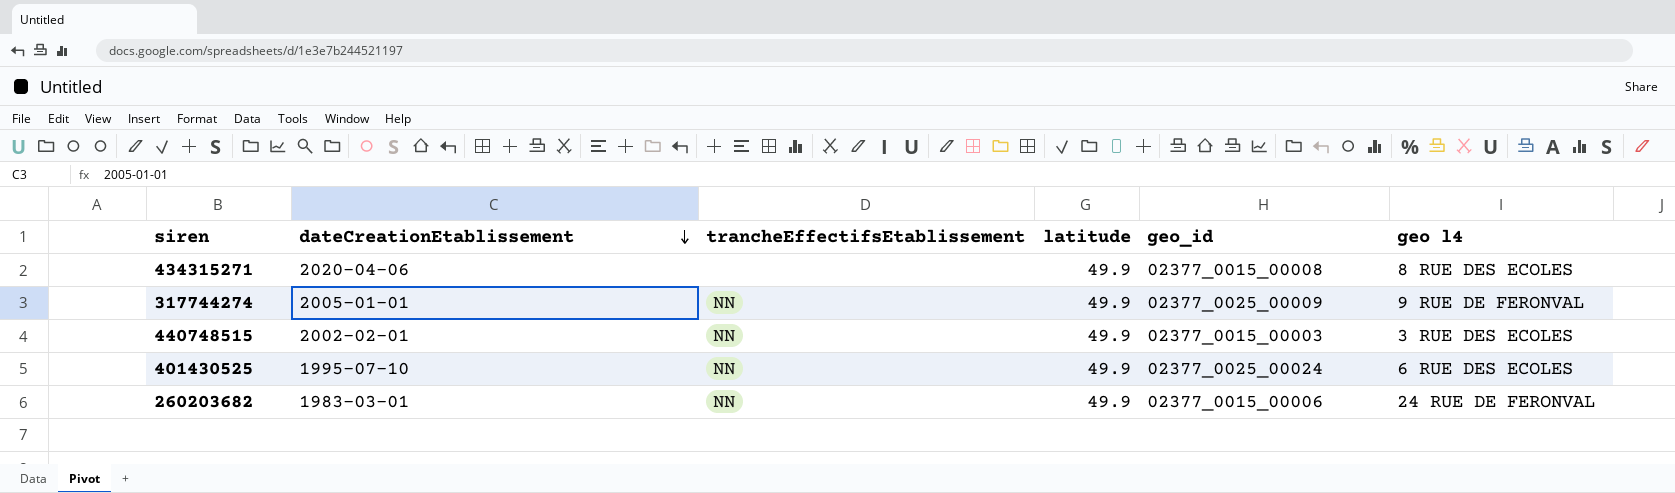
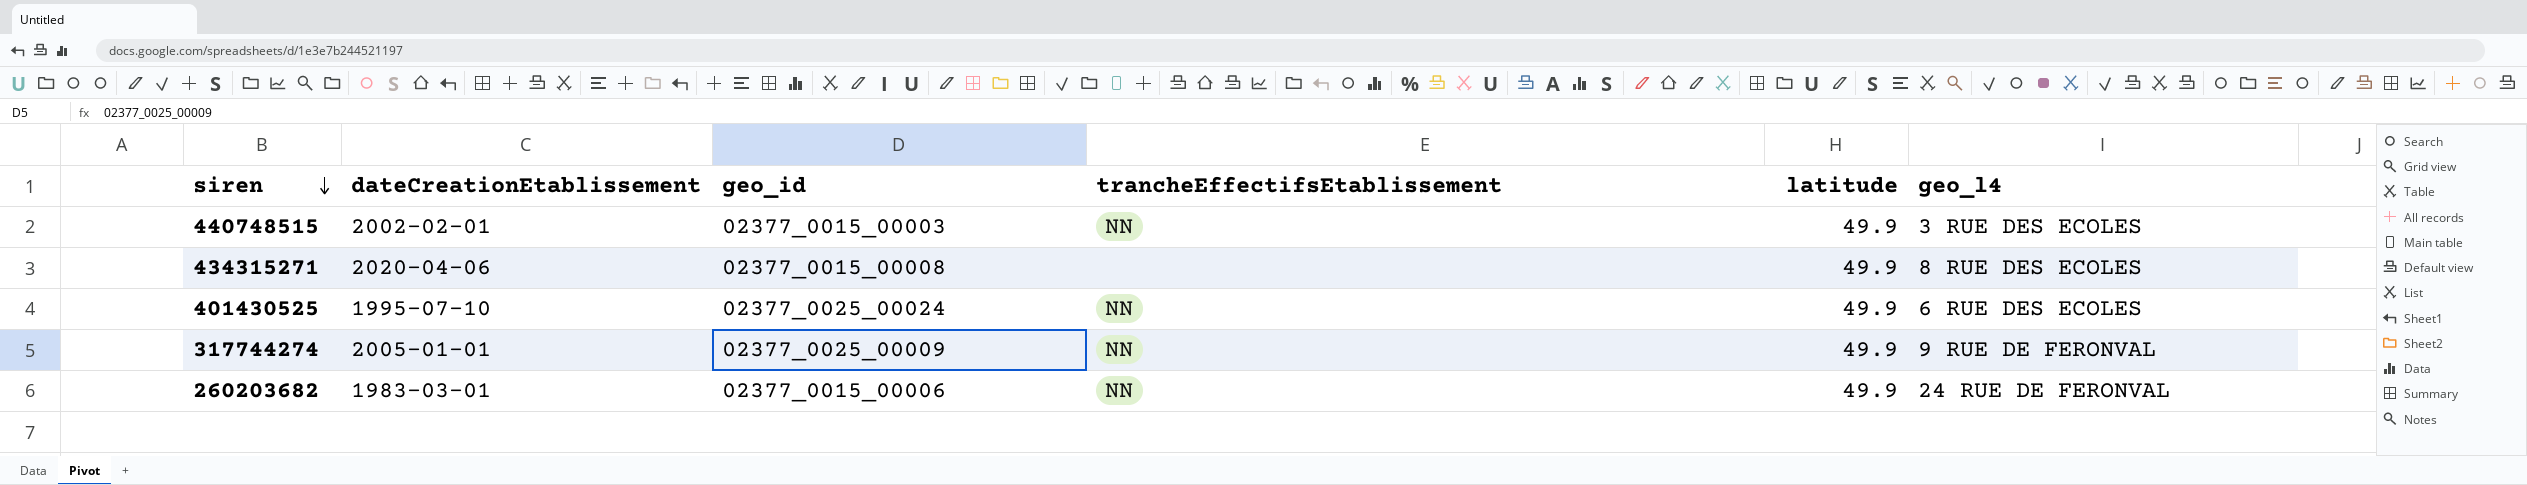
row order: dateCreationEtablissement descending -> siren descending
column geo_id | position: 5 -> 3
column name: geo l4 -> geo_l4

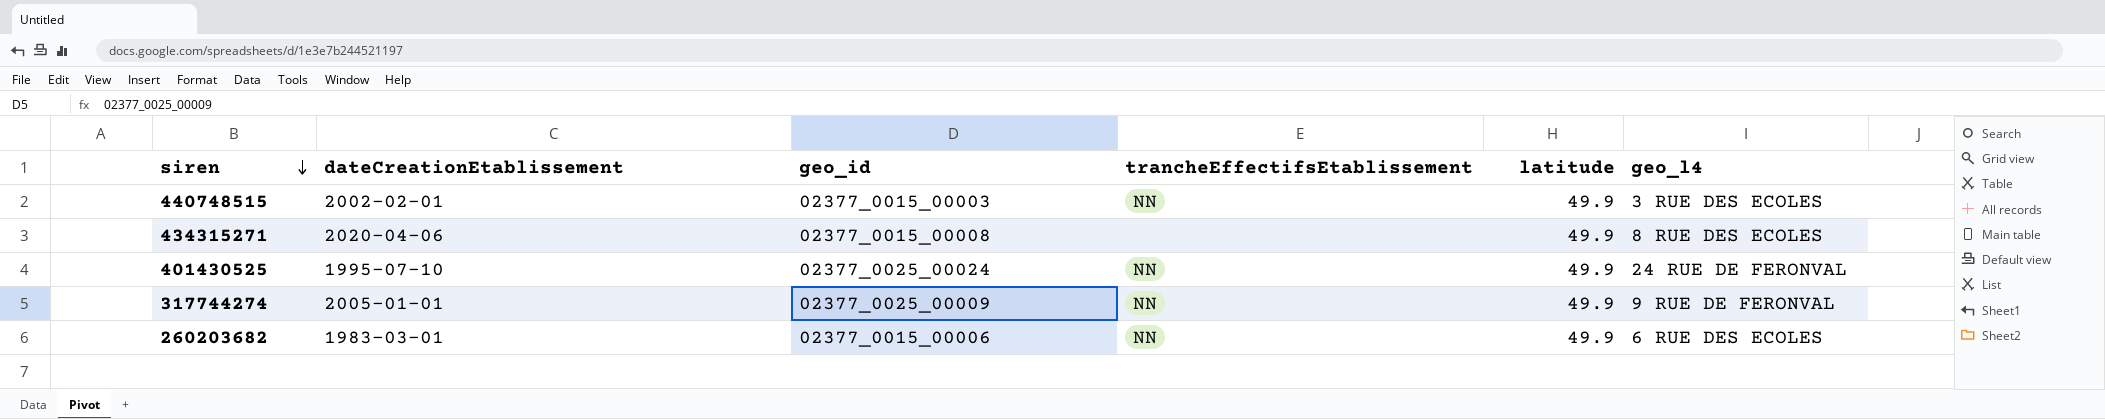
401430525 | geo_l4: 6 RUE DES ECOLES -> 24 RUE DE FERONVAL
260203682 | geo_l4: 24 RUE DE FERONVAL -> 6 RUE DES ECOLES

